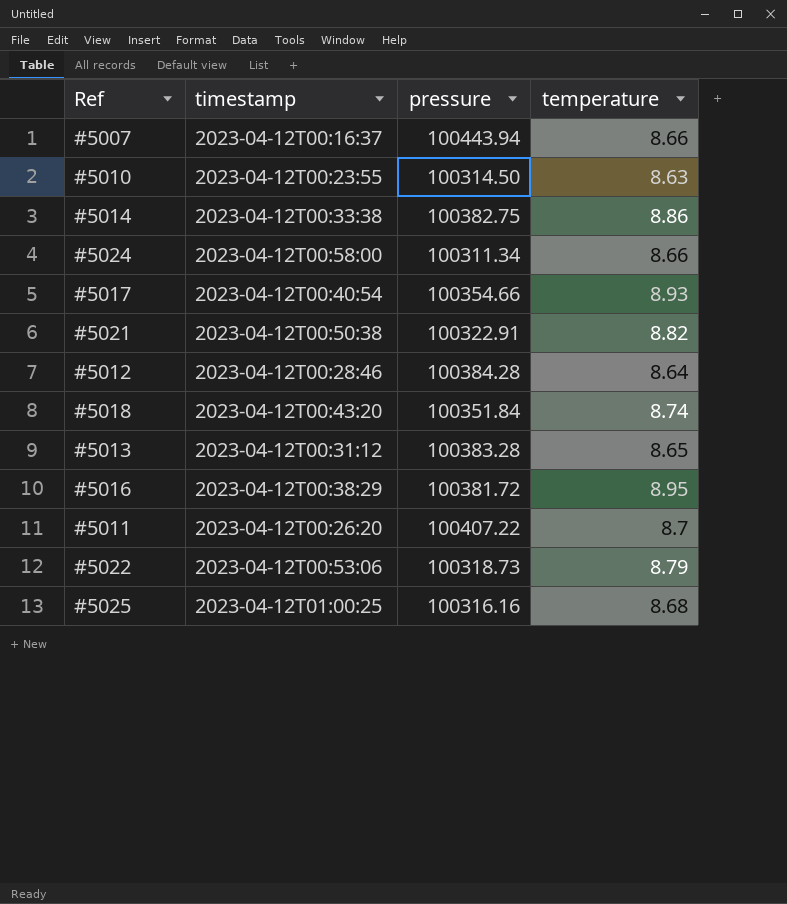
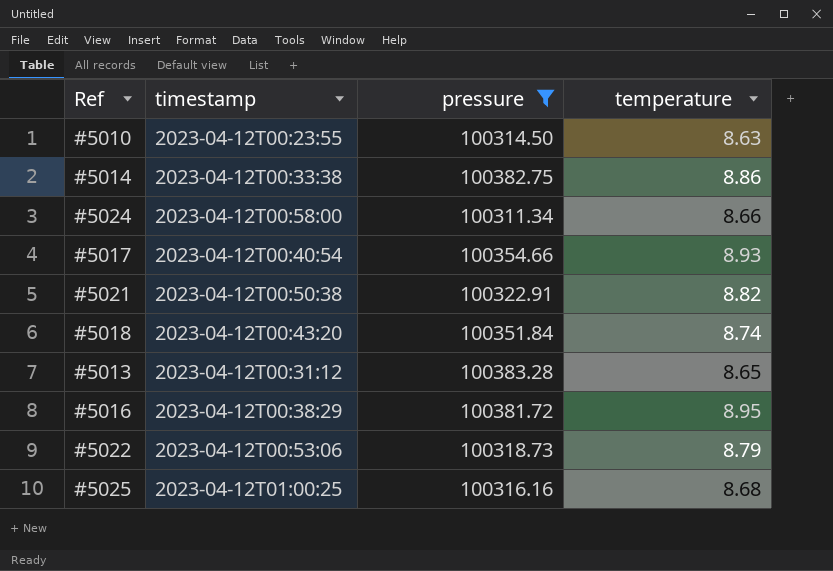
filter: none -> pressure <= 100383.28

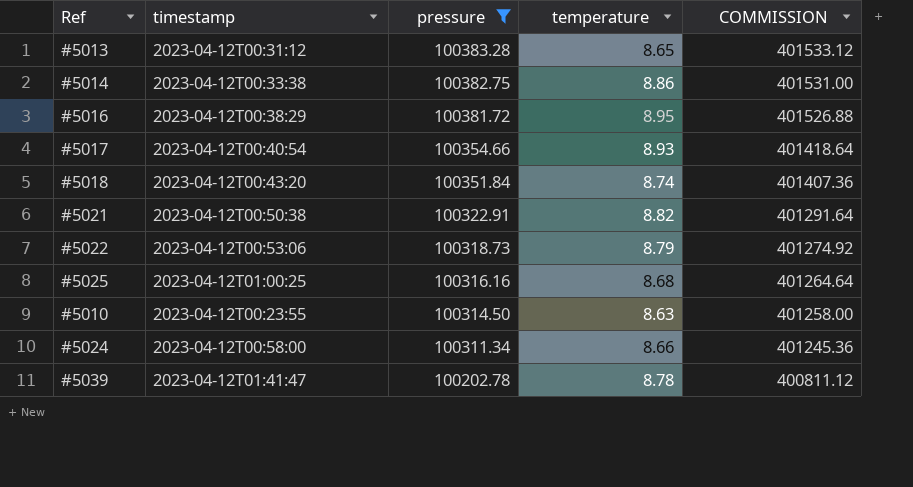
row order: none -> pressure descending
column COMMISSION | formula: none -> [pressure] * 4
row #5039: none -> 2023-04-12T01:41:47 | 100202.78 | 8.78 | 400811.12

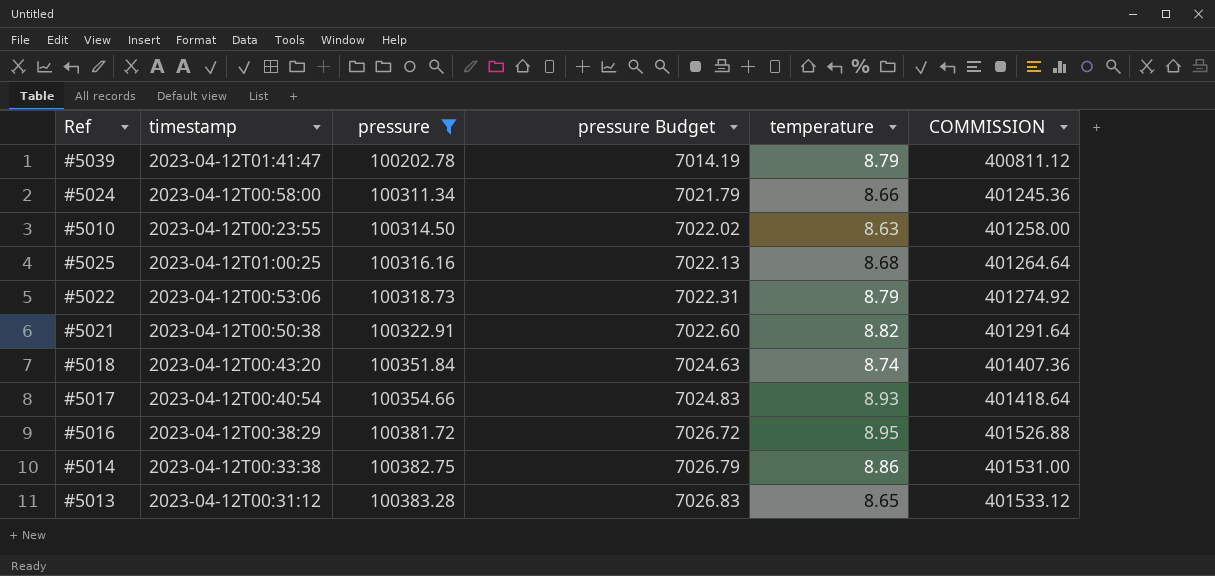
row order: pressure descending -> pressure ascending
column pressure Budget | formula: none -> [pressure] * 0.07
#5039 | temperature: 8.78 -> 8.79

